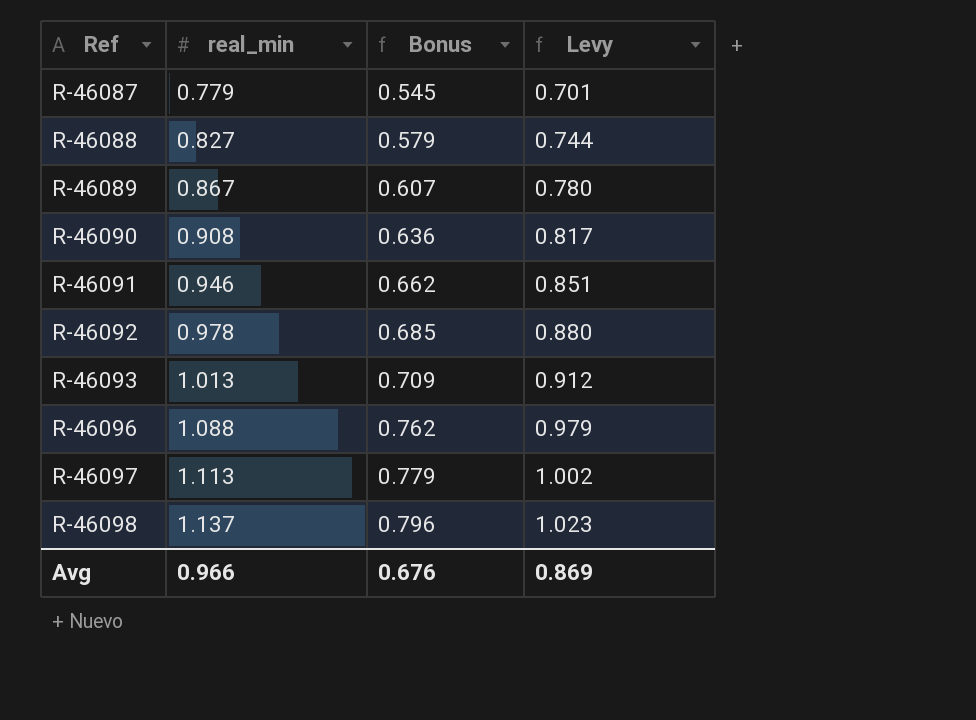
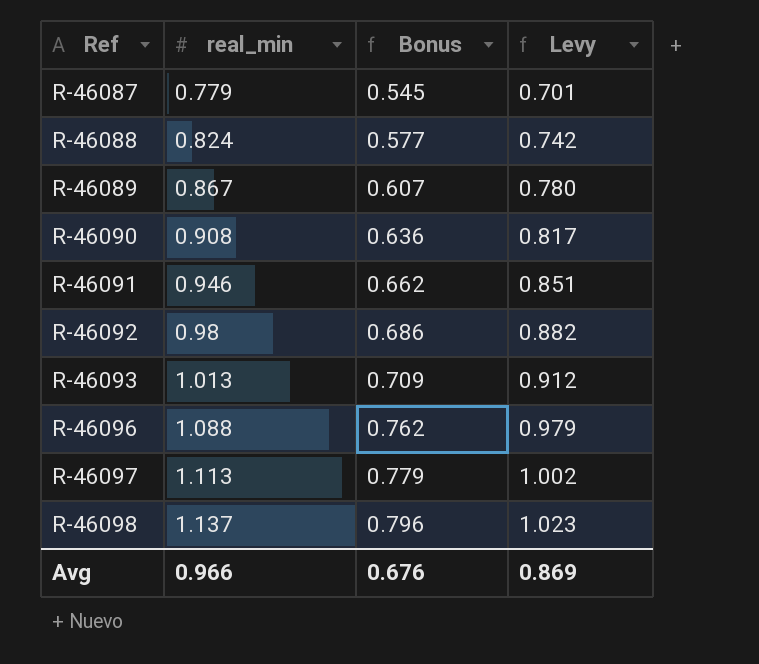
R-46088 | real_min: 0.827 -> 0.824
R-46088 | Bonus: 0.579 -> 0.577
R-46088 | Levy: 0.744 -> 0.742
R-46092 | real_min: 0.978 -> 0.98
R-46092 | Bonus: 0.685 -> 0.686
R-46092 | Levy: 0.880 -> 0.882

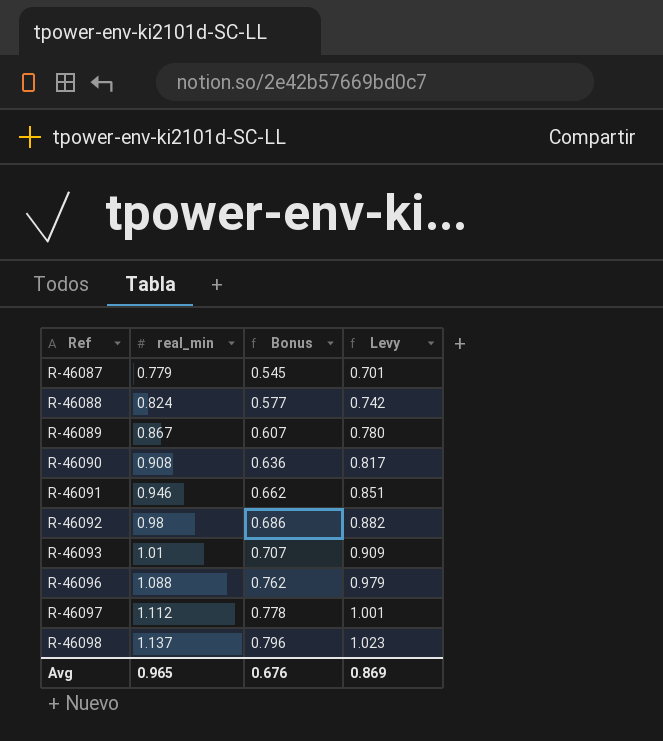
R-46093 | real_min: 1.013 -> 1.01
R-46093 | Bonus: 0.709 -> 0.707
R-46093 | Levy: 0.912 -> 0.909
R-46097 | real_min: 1.113 -> 1.112
R-46097 | Bonus: 0.779 -> 0.778
R-46097 | Levy: 1.002 -> 1.001
Avg | real_min: 0.966 -> 0.965

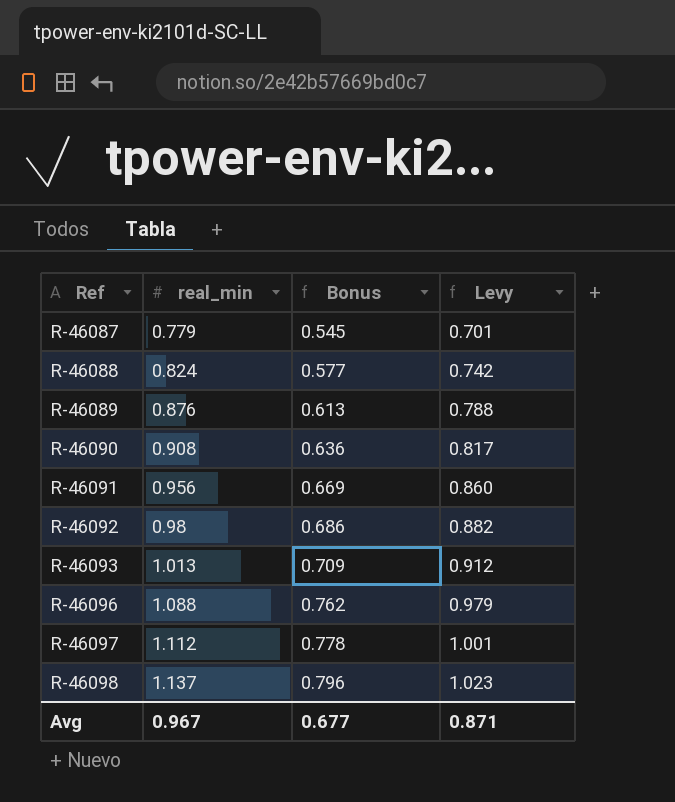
R-46089 | real_min: 0.867 -> 0.876
R-46089 | Bonus: 0.607 -> 0.613
R-46089 | Levy: 0.780 -> 0.788
R-46091 | real_min: 0.946 -> 0.956
R-46091 | Bonus: 0.662 -> 0.669
R-46091 | Levy: 0.851 -> 0.860
R-46093 | real_min: 1.01 -> 1.013
R-46093 | Bonus: 0.707 -> 0.709
R-46093 | Levy: 0.909 -> 0.912
Avg | real_min: 0.965 -> 0.967
Avg | Bonus: 0.676 -> 0.677
Avg | Levy: 0.869 -> 0.871

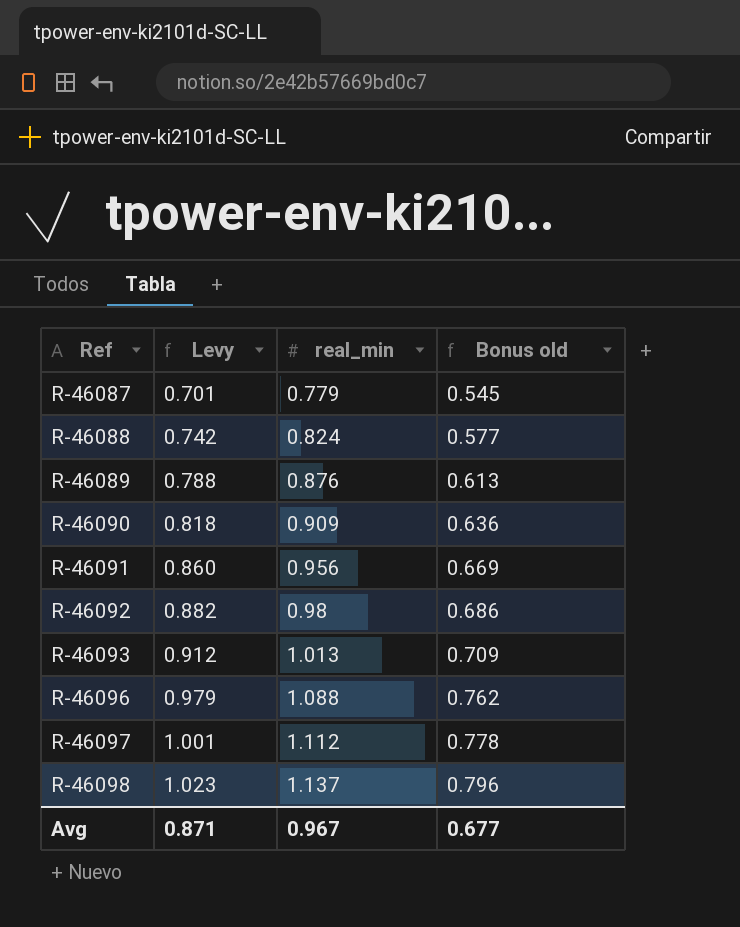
column Levy | position: 4 -> 2
column name: Bonus -> Bonus old
R-46090 | Levy: 0.817 -> 0.818
R-46090 | real_min: 0.908 -> 0.909

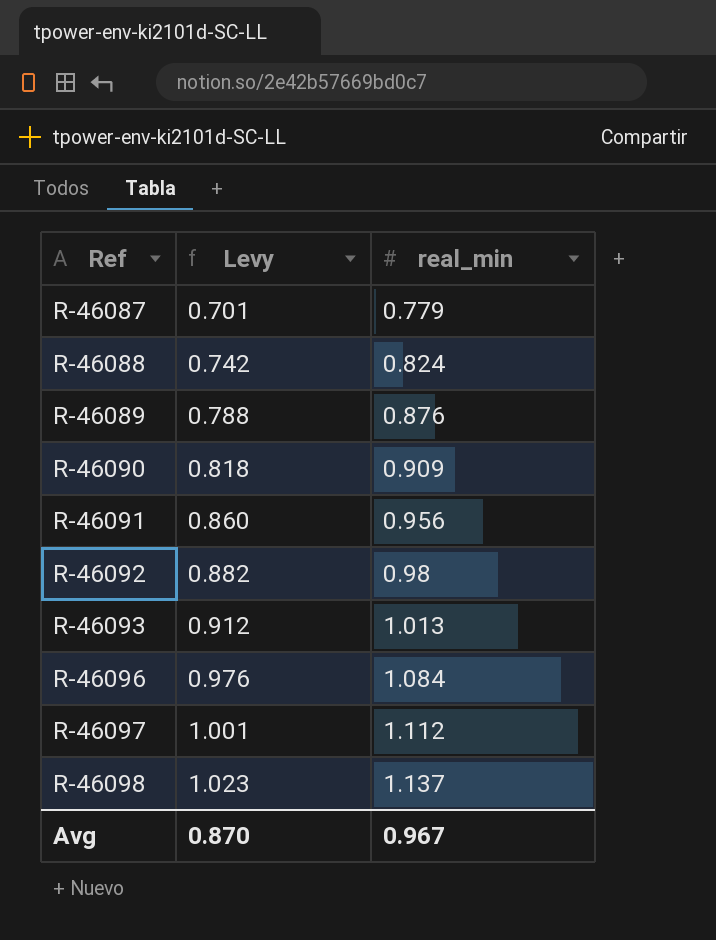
column Bonus old | formula: [real_min] * 0.7 -> none
R-46096 | Levy: 0.979 -> 0.976
R-46096 | real_min: 1.088 -> 1.084
Avg | Levy: 0.871 -> 0.870

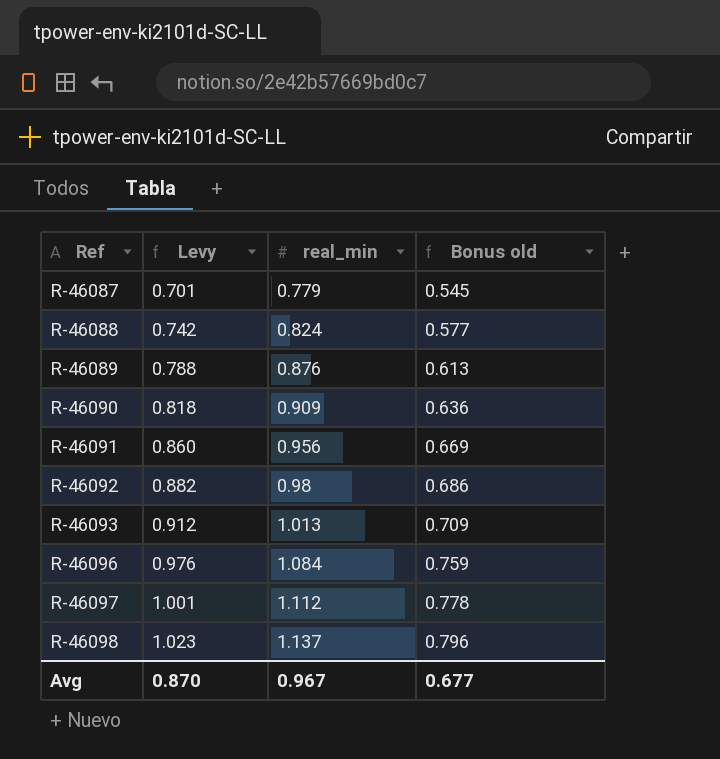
column Bonus old | formula: none -> [real_min] * 0.7

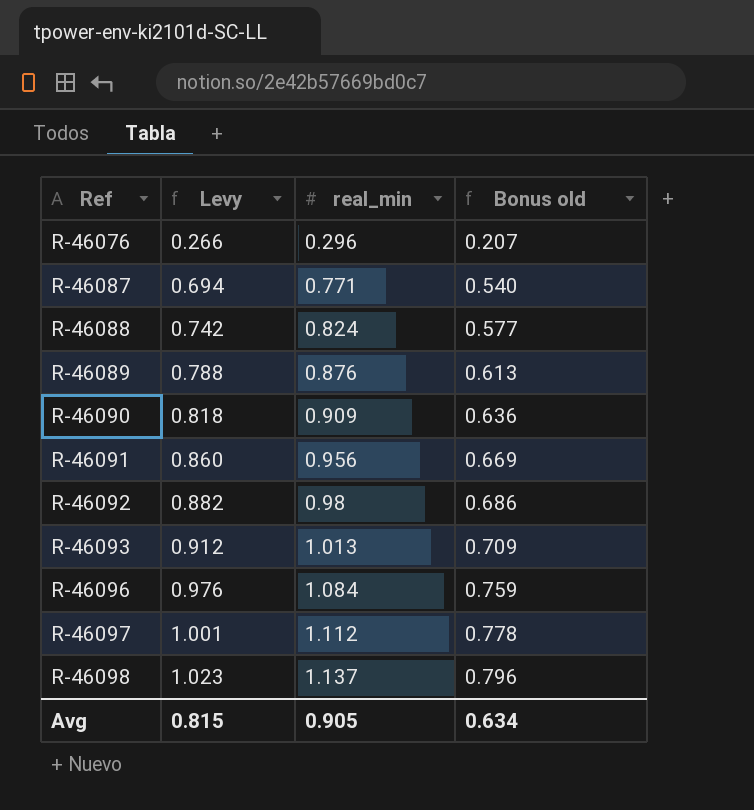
row R-46076: none -> 0.266 | 0.296 | 0.207
R-46087 | Levy: 0.701 -> 0.694
R-46087 | real_min: 0.779 -> 0.771
R-46087 | Bonus old: 0.545 -> 0.540
Avg | Levy: 0.870 -> 0.815
Avg | real_min: 0.967 -> 0.905
Avg | Bonus old: 0.677 -> 0.634

